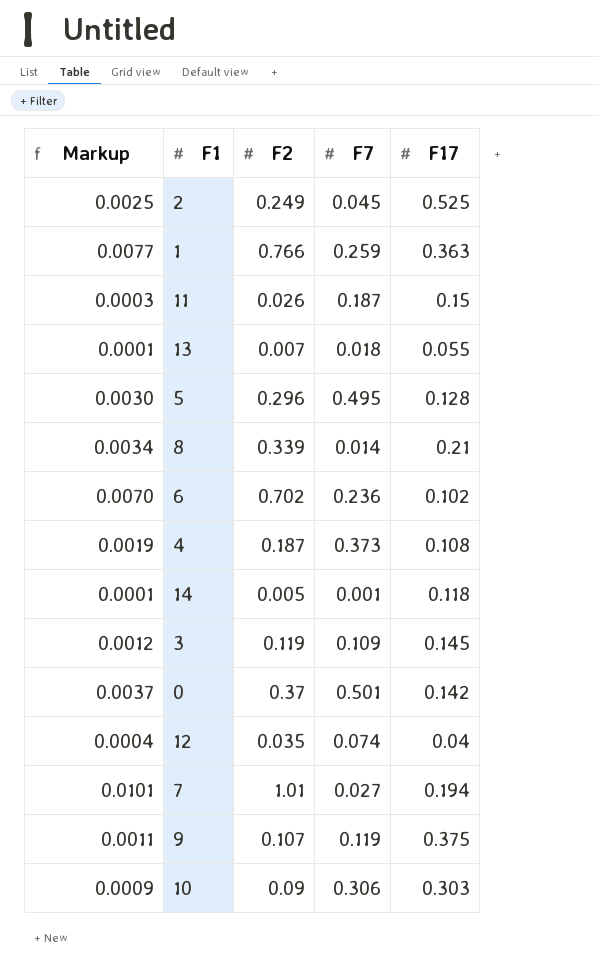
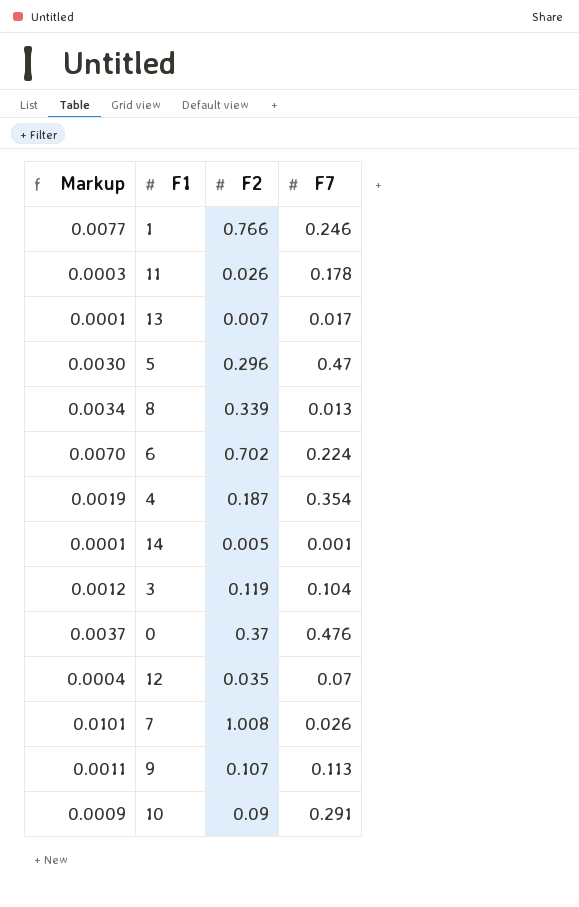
column F17 | position: 5 -> none
row 2: 0.0025 | 0.249 | 0.045 | 0.525 -> none
1 | F7: 0.259 -> 0.246
11 | F7: 0.187 -> 0.178
13 | F7: 0.018 -> 0.017
5 | F7: 0.495 -> 0.47
8 | F7: 0.014 -> 0.013
6 | F7: 0.236 -> 0.224
4 | F7: 0.373 -> 0.354
3 | F7: 0.109 -> 0.104
0 | F7: 0.501 -> 0.476
12 | F7: 0.074 -> 0.07
7 | F2: 1.01 -> 1.008
7 | F7: 0.027 -> 0.026
9 | F7: 0.119 -> 0.113
10 | F7: 0.306 -> 0.291

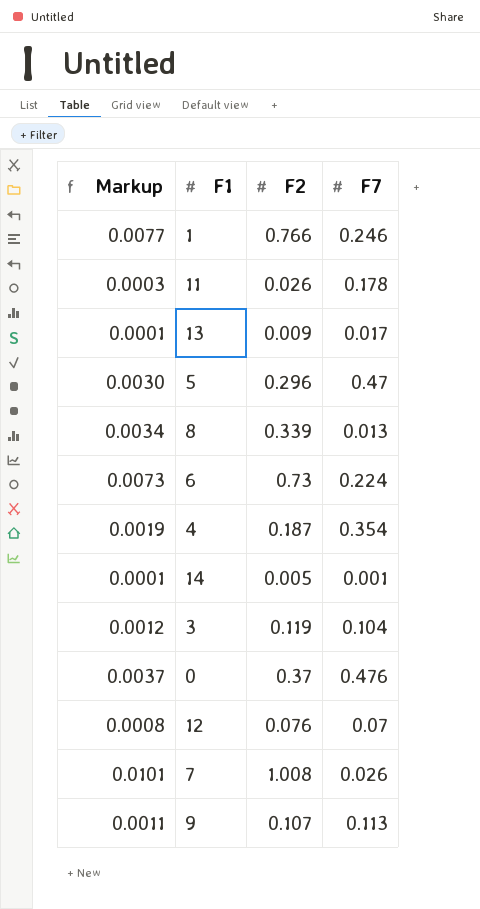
row 10: 0.0009 | 0.09 | 0.291 -> none
13 | F2: 0.007 -> 0.009
6 | Markup: 0.0070 -> 0.0073
6 | F2: 0.702 -> 0.73
12 | Markup: 0.0004 -> 0.0008
12 | F2: 0.035 -> 0.076

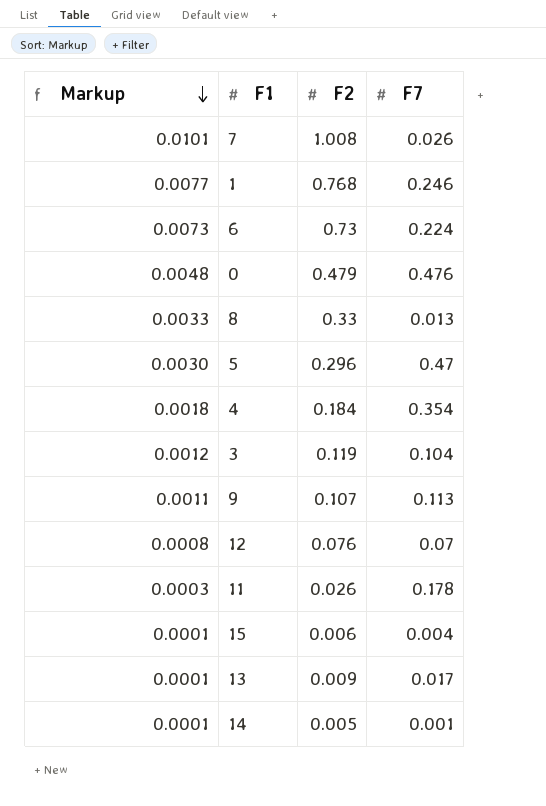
row order: none -> Markup descending
1 | F2: 0.766 -> 0.768
0 | Markup: 0.0037 -> 0.0048
0 | F2: 0.37 -> 0.479
8 | Markup: 0.0034 -> 0.0033
8 | F2: 0.339 -> 0.33
4 | Markup: 0.0019 -> 0.0018
4 | F2: 0.187 -> 0.184
row 15: none -> 0.0001 | 0.006 | 0.004

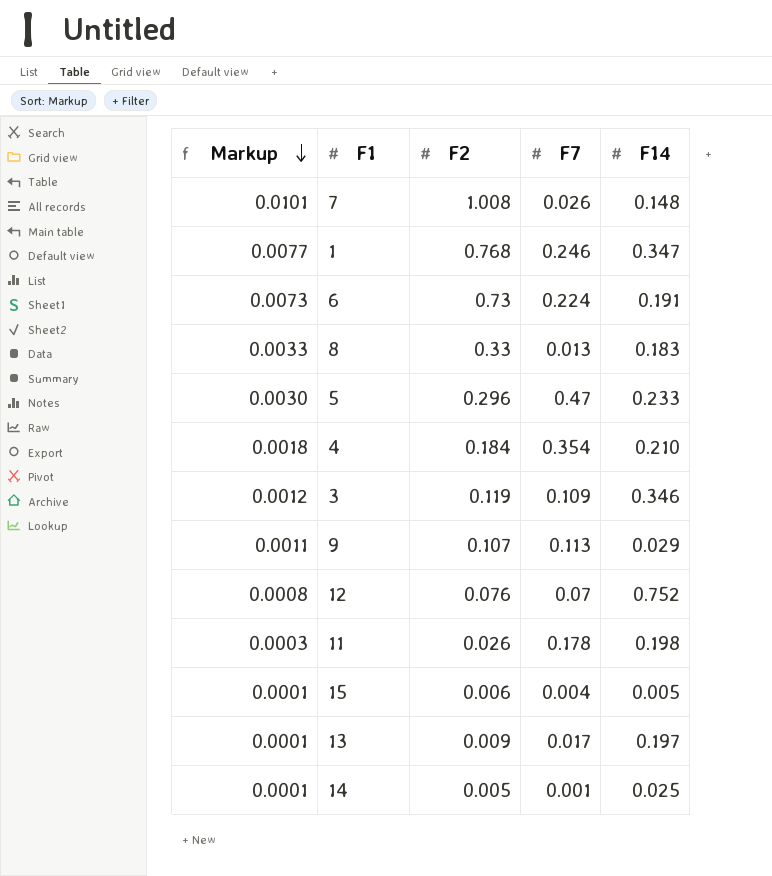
column F14 | position: none -> 5
row 0: 0.0048 | 0.479 | 0.476 -> none
3 | F7: 0.104 -> 0.109

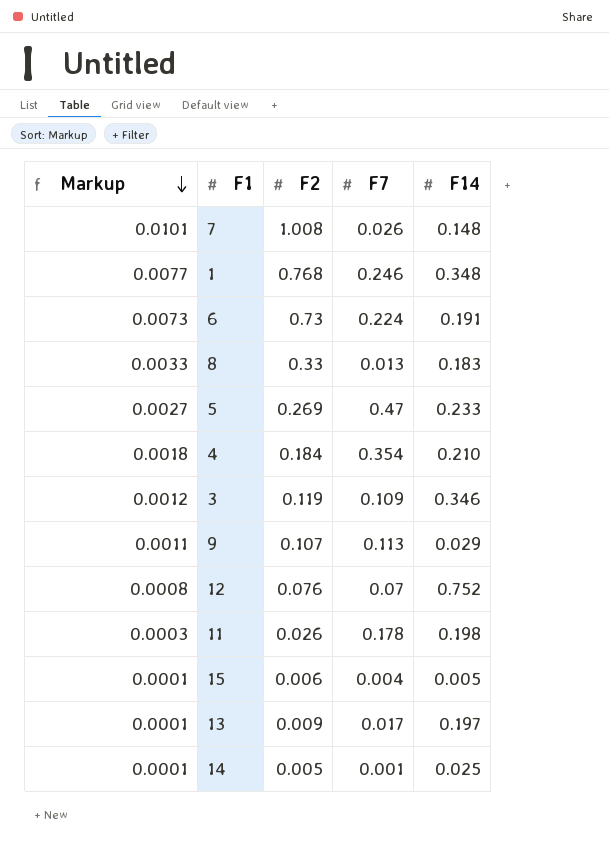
1 | F14: 0.347 -> 0.348
5 | Markup: 0.0030 -> 0.0027
5 | F2: 0.296 -> 0.269

